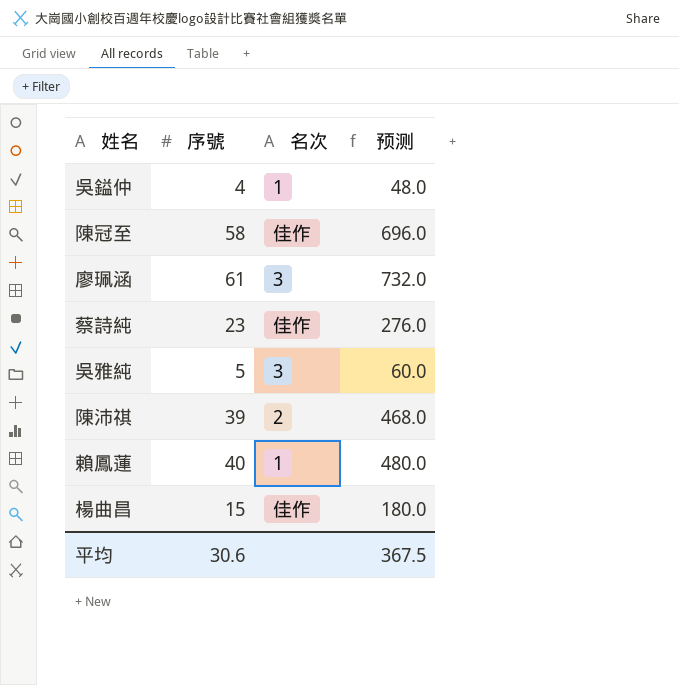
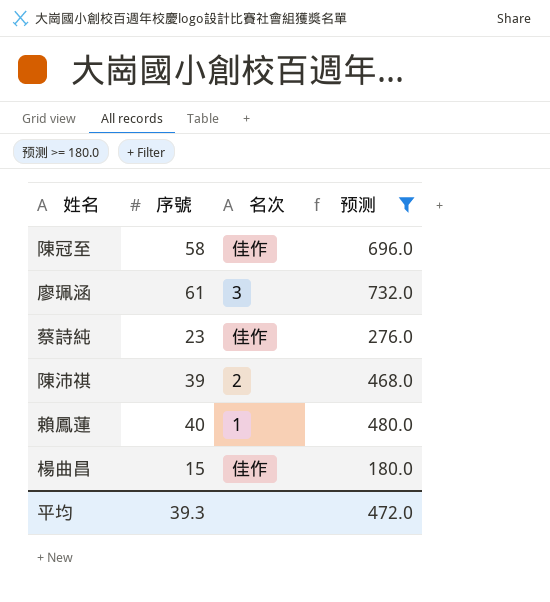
filter: none -> 预测 >= 180.0
平均 | 序號: 30.6 -> 39.3
平均 | 预测: 367.5 -> 472.0

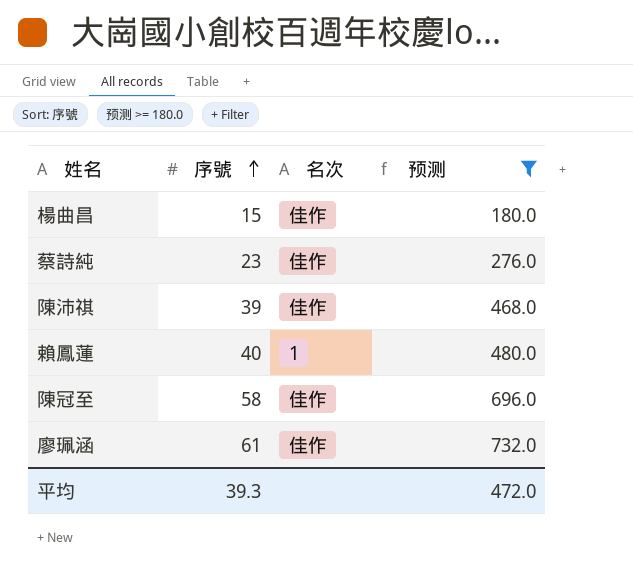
row order: none -> 序號 ascending
陳沛祺 | 名次: 2 -> 佳作
廖珮涵 | 名次: 3 -> 佳作

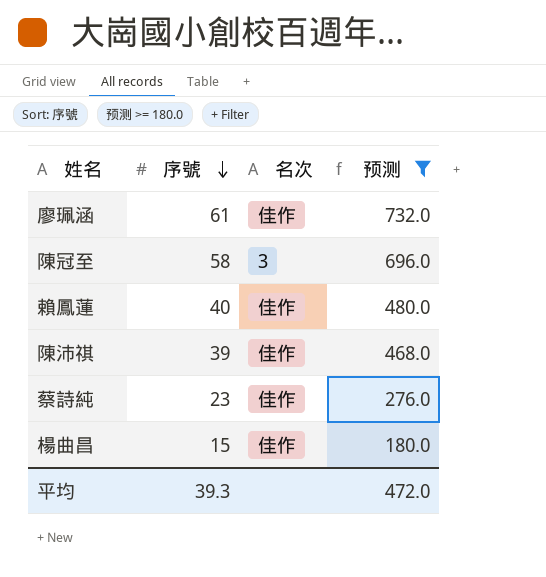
row order: 序號 ascending -> 序號 descending
陳冠至 | 名次: 佳作 -> 3
賴鳳蓮 | 名次: 1 -> 佳作

